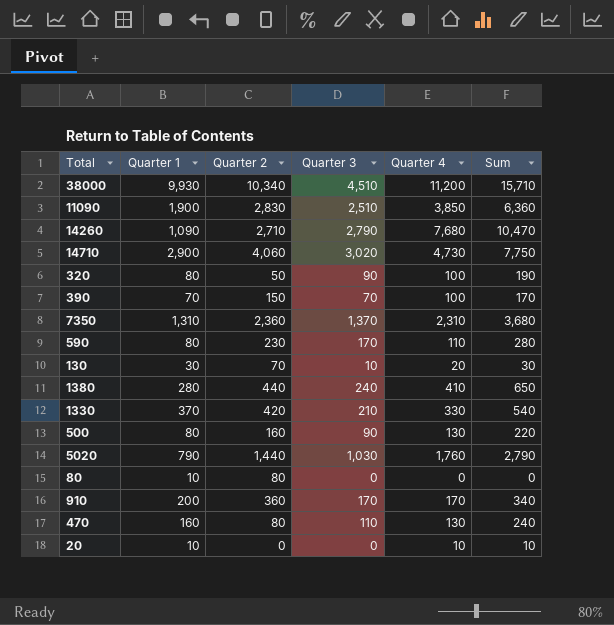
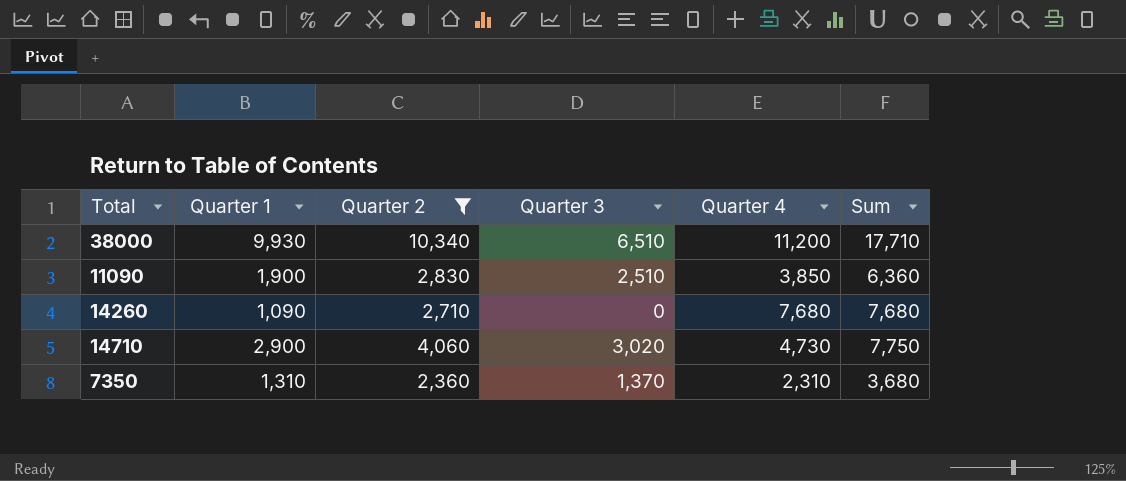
filter: none -> Quarter 2 >= 2,360
38000 | Quarter 3: 4,510 -> 6,510
38000 | Sum: 15,710 -> 17,710
14260 | Quarter 3: 2,790 -> 0
14260 | Sum: 10,470 -> 7,680

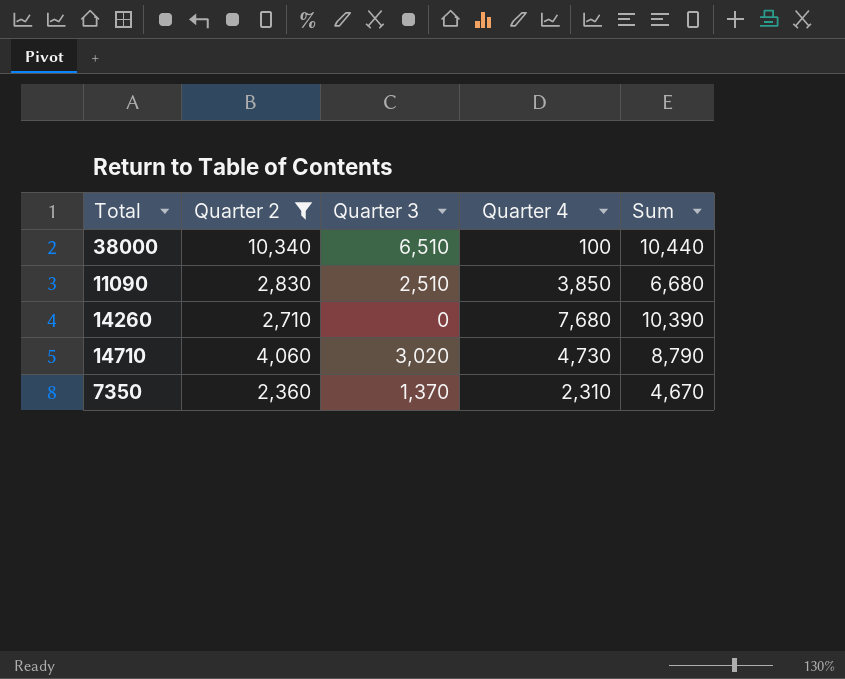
column Quarter 1 | position: 2 -> none
column Sum | formula: [Quarter 3] + [Quarter 4] -> [Quarter 2] + [Quarter 4]
38000 | Quarter 4: 11,200 -> 100

